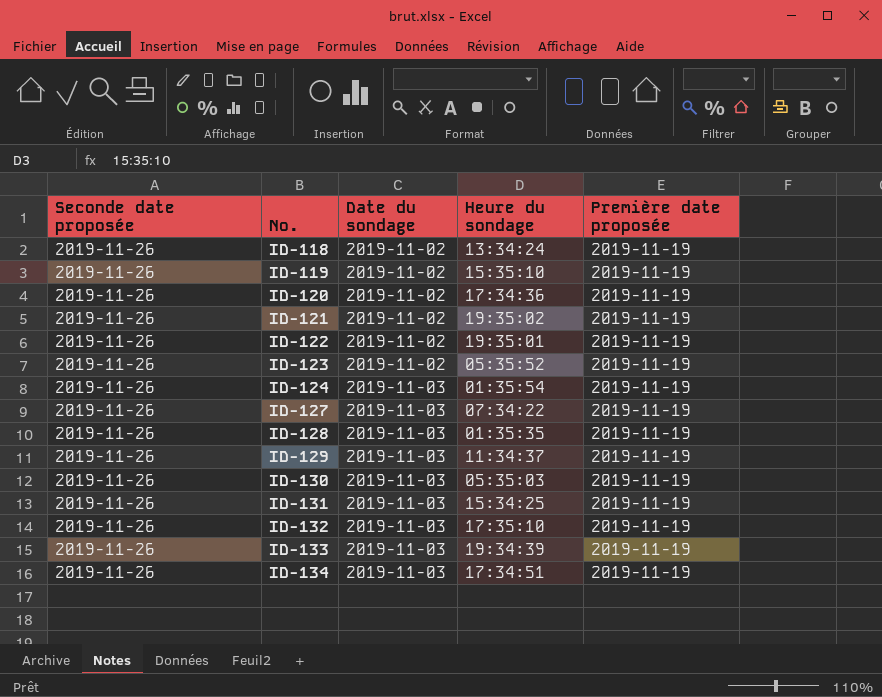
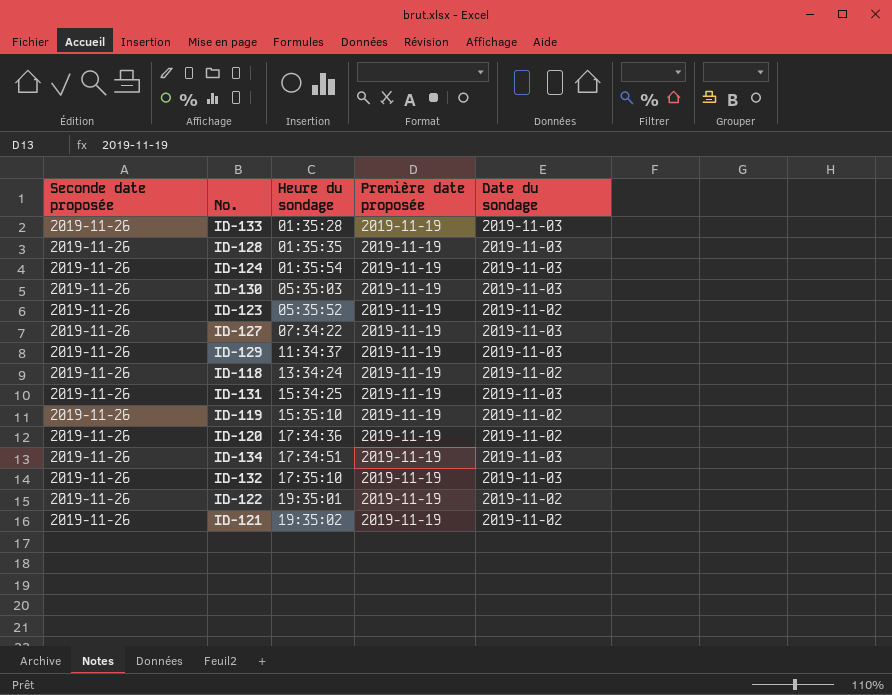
row order: No. ascending -> Heure du sondage ascending
column Date du sondage | position: 3 -> 5
ID-133 | Heure du sondage: 19:34:39 -> 01:35:28

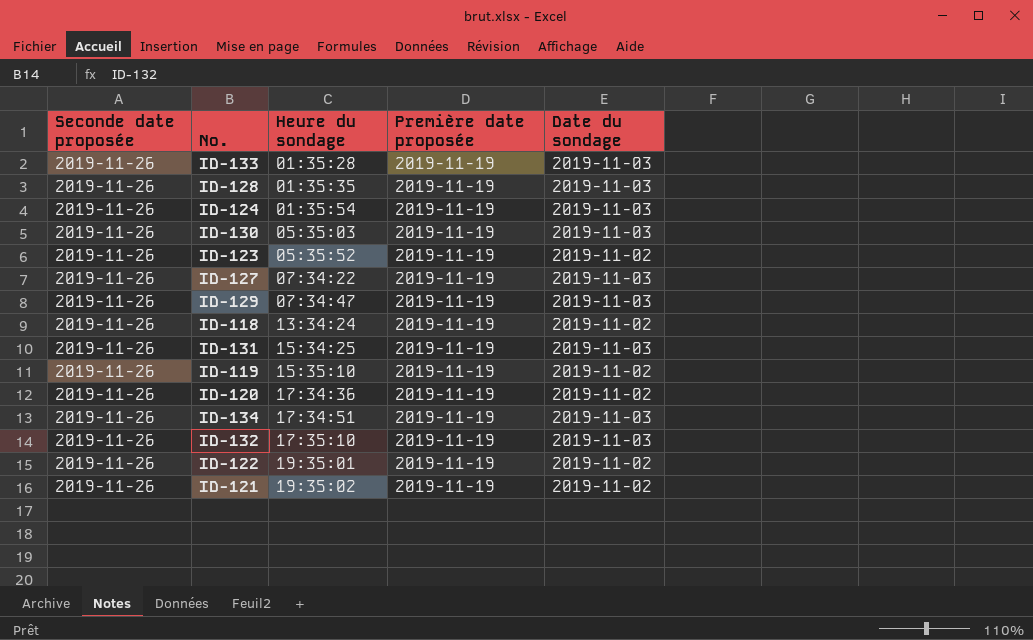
ID-129 | Heure du sondage: 11:34:37 -> 07:34:47

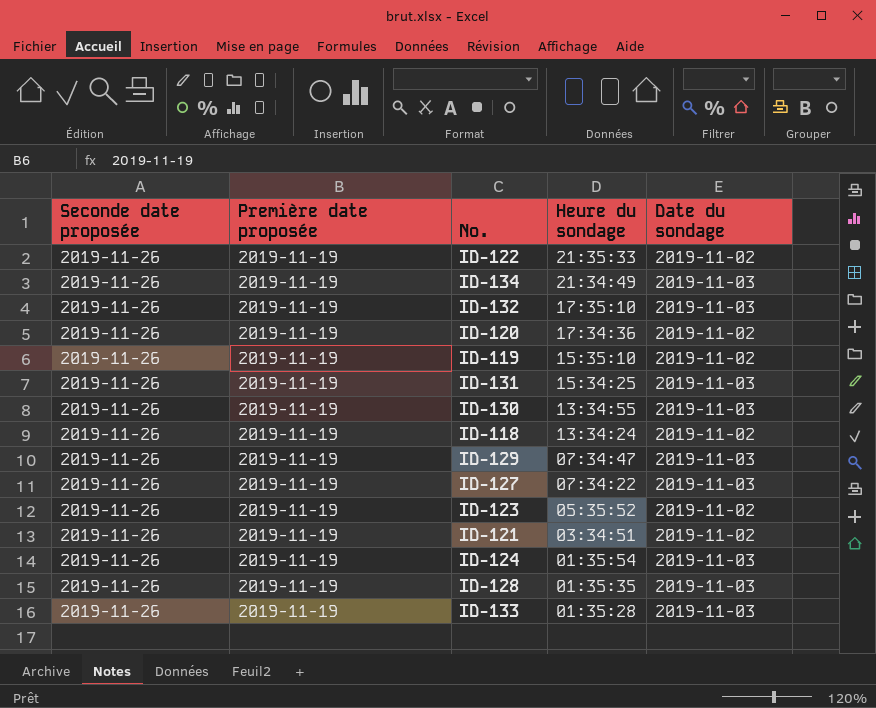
row order: Heure du sondage ascending -> Heure du sondage descending
column Première date proposée | position: 4 -> 2
ID-122 | Heure du sondage: 19:35:01 -> 21:35:33
ID-134 | Heure du sondage: 17:34:51 -> 21:34:49
ID-130 | Heure du sondage: 05:35:03 -> 13:34:55
ID-121 | Heure du sondage: 19:35:02 -> 03:34:51

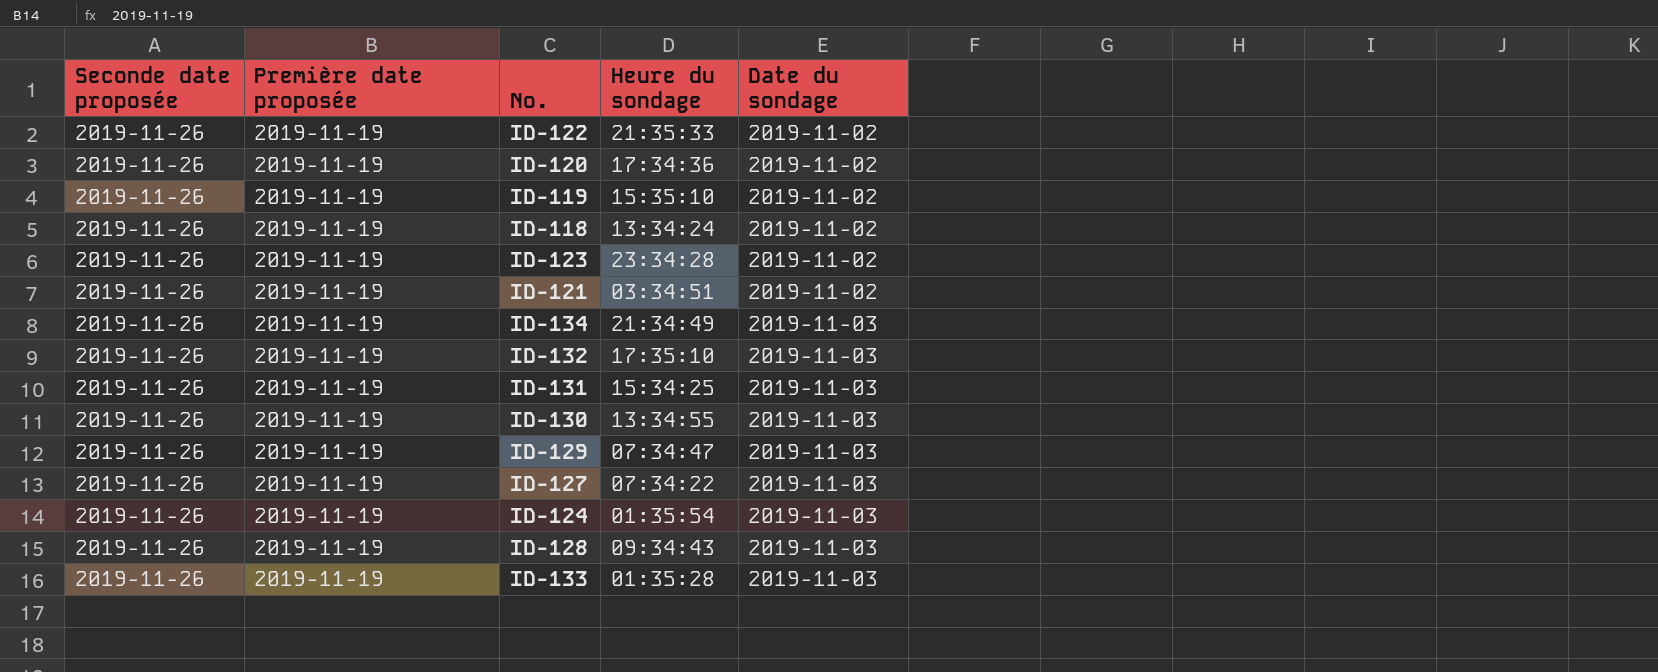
row order: Heure du sondage descending -> Date du sondage ascending
ID-123 | Heure du sondage: 05:35:52 -> 23:34:28
ID-128 | Heure du sondage: 01:35:35 -> 09:34:43

